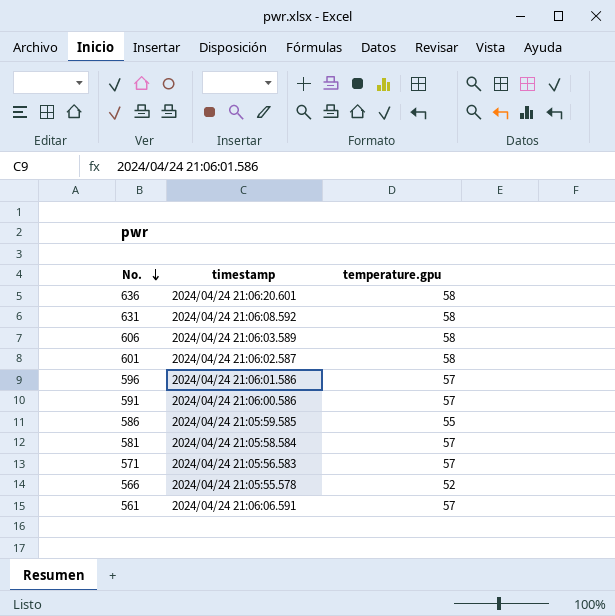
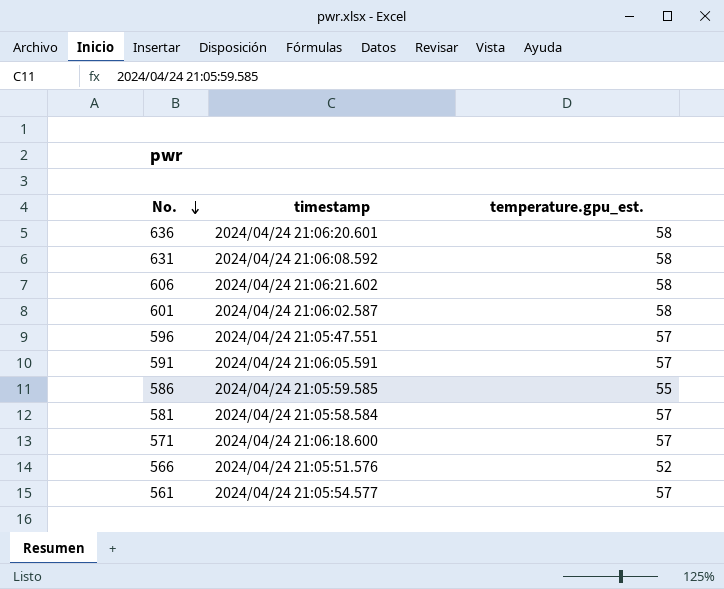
column name: temperature.gpu -> temperature.gpu_est.
606 | timestamp: 2024/04/24 21:06:03.589 -> 2024/04/24 21:06:21.602
596 | timestamp: 2024/04/24 21:06:01.586 -> 2024/04/24 21:05:47.551
591 | timestamp: 2024/04/24 21:06:00.586 -> 2024/04/24 21:06:05.591
571 | timestamp: 2024/04/24 21:05:56.583 -> 2024/04/24 21:06:18.600
566 | timestamp: 2024/04/24 21:05:55.578 -> 2024/04/24 21:05:51.576
561 | timestamp: 2024/04/24 21:06:06.591 -> 2024/04/24 21:05:54.577

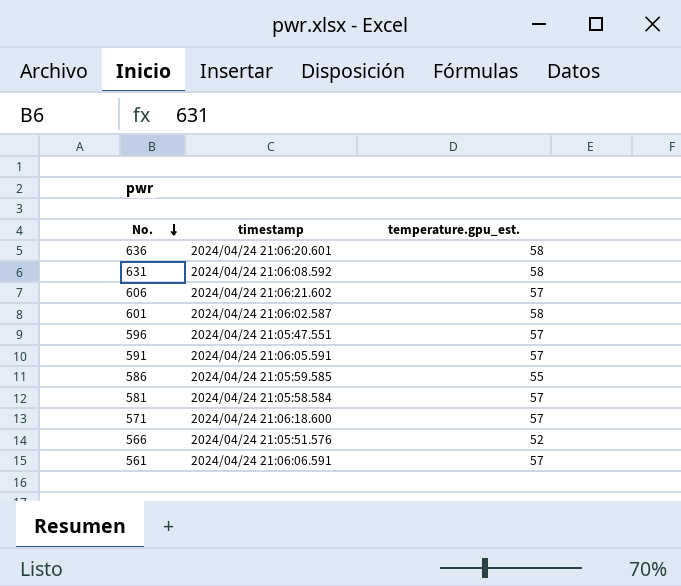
606 | temperature.gpu_est.: 58 -> 57
561 | timestamp: 2024/04/24 21:05:54.577 -> 2024/04/24 21:06:06.591

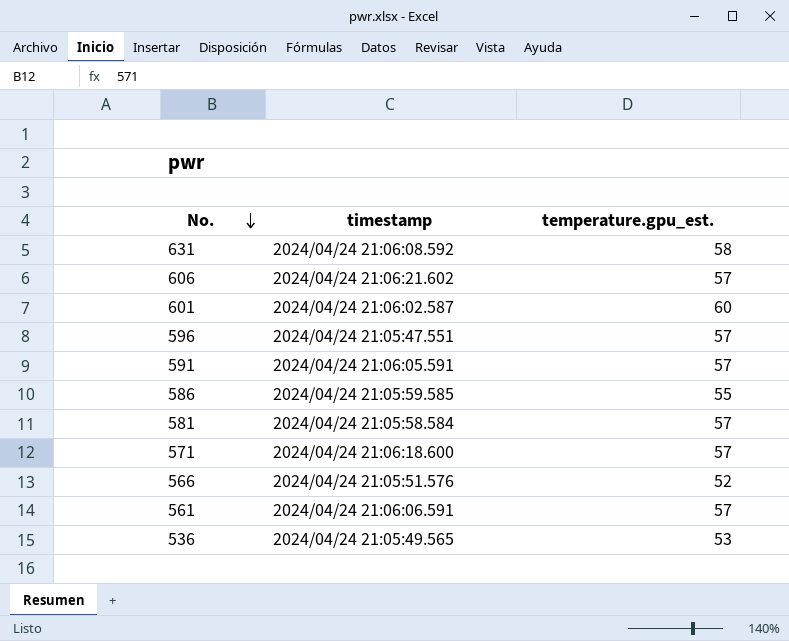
row 636: 2024/04/24 21:06:20.601 | 58 -> none
601 | temperature.gpu_est.: 58 -> 60
row 536: none -> 2024/04/24 21:05:49.565 | 53

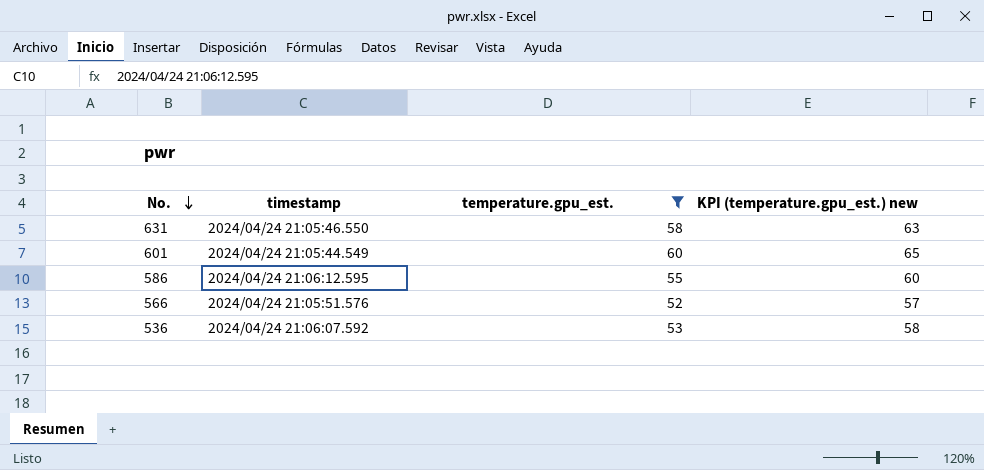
filter: none -> temperature.gpu_est. != 57
column KPI (temperature.gpu_est.) new | formula: none -> [temperature.gpu_est.] + 5
631 | timestamp: 2024/04/24 21:06:08.592 -> 2024/04/24 21:05:46.550
601 | timestamp: 2024/04/24 21:06:02.587 -> 2024/04/24 21:05:44.549
586 | timestamp: 2024/04/24 21:05:59.585 -> 2024/04/24 21:06:12.595
536 | timestamp: 2024/04/24 21:05:49.565 -> 2024/04/24 21:06:07.592

